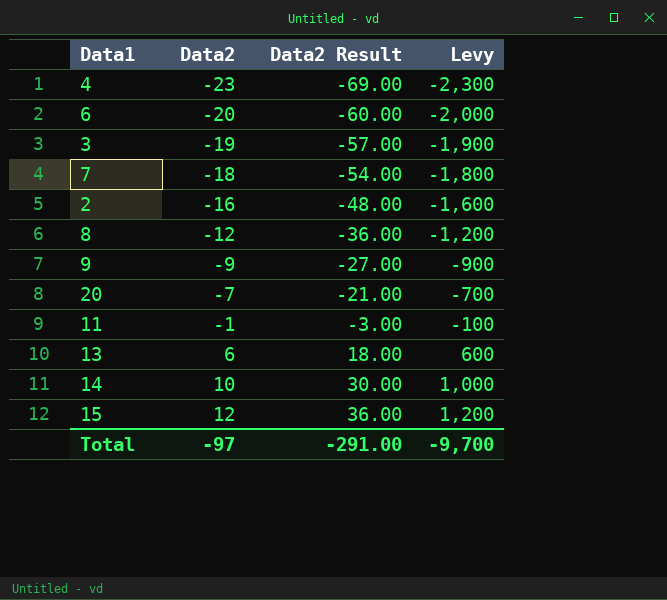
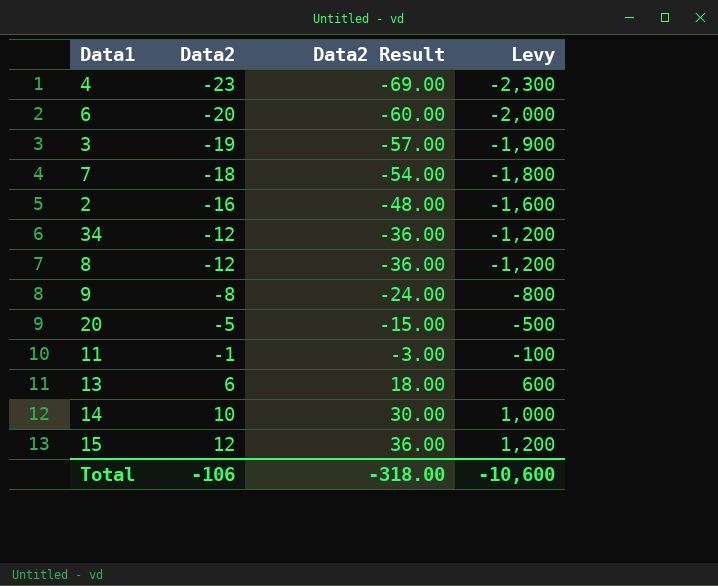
row 34: none -> -12 | -36.00 | -1,200
9 | Data2: -9 -> -8
9 | Data2 Result: -27.00 -> -24.00
9 | Levy: -900 -> -800
20 | Data2: -7 -> -5
20 | Data2 Result: -21.00 -> -15.00
20 | Levy: -700 -> -500
Total | Data2: -97 -> -106
Total | Data2 Result: -291.00 -> -318.00
Total | Levy: -9,700 -> -10,600

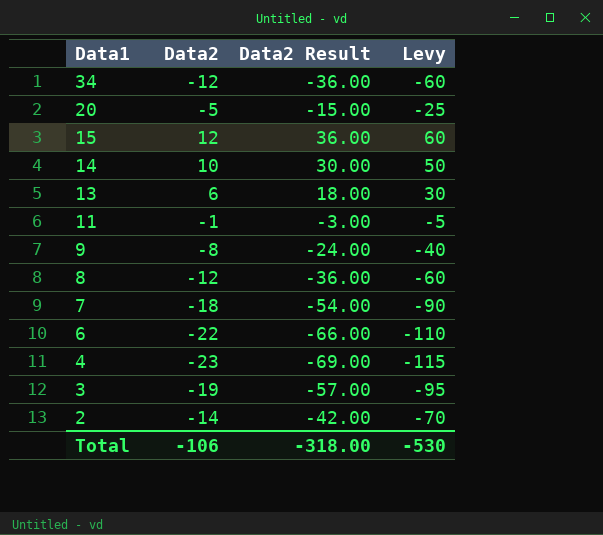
row order: Data2 ascending -> Data1 descending
column Levy | formula: [Data2] * 100 -> [Data2] * 5
6 | Data2: -20 -> -22
6 | Data2 Result: -60.00 -> -66.00
2 | Data2: -16 -> -14
2 | Data2 Result: -48.00 -> -42.00
Total | Levy: -10,600 -> -530

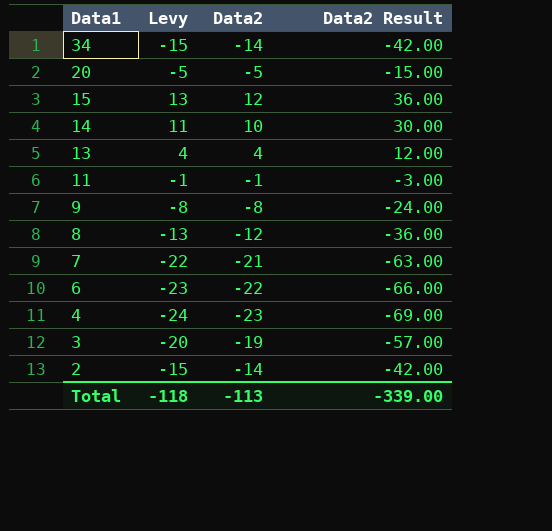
column Levy | formula: [Data2] * 5 -> [Data2] * 1.05
column Levy | position: 4 -> 2
34 | Data2: -12 -> -14
34 | Data2 Result: -36.00 -> -42.00
13 | Data2: 6 -> 4
13 | Data2 Result: 18.00 -> 12.00
7 | Data2: -18 -> -21
7 | Data2 Result: -54.00 -> -63.00
Total | Levy: -530 -> -118
Total | Data2: -106 -> -113
Total | Data2 Result: -318.00 -> -339.00

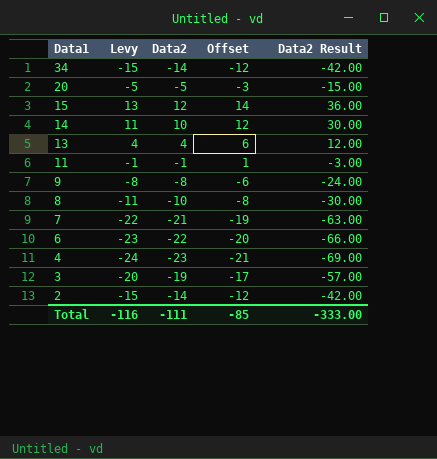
column Offset | formula: none -> [Data2] + 2
8 | Levy: -13 -> -11
8 | Data2: -12 -> -10
8 | Data2 Result: -36.00 -> -30.00
Total | Levy: -118 -> -116
Total | Data2: -113 -> -111
Total | Data2 Result: -339.00 -> -333.00

